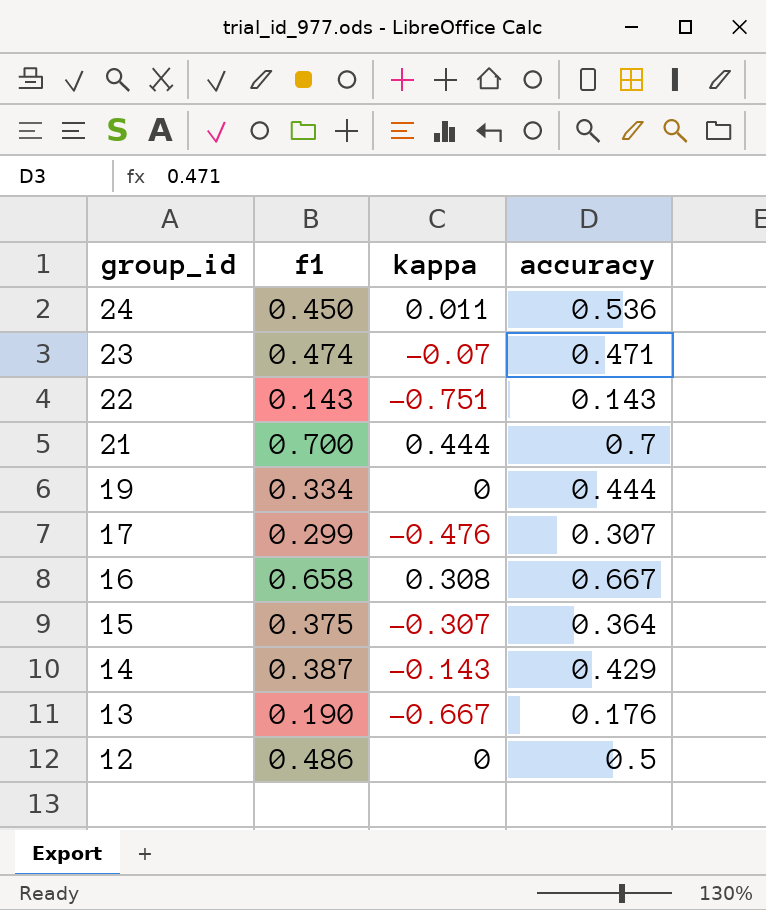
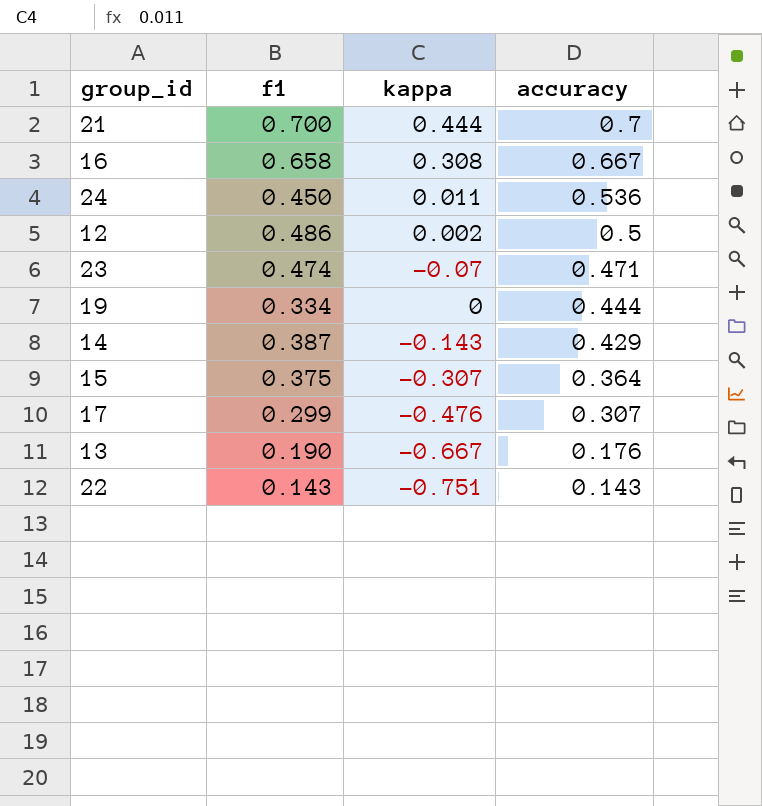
row order: group_id descending -> accuracy descending
12 | kappa: 0 -> 0.002

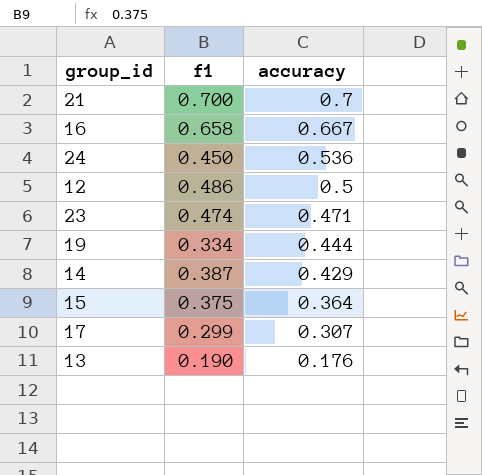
column kappa | position: 3 -> none
row 22: 0.143 | -0.751 | 0.143 -> none

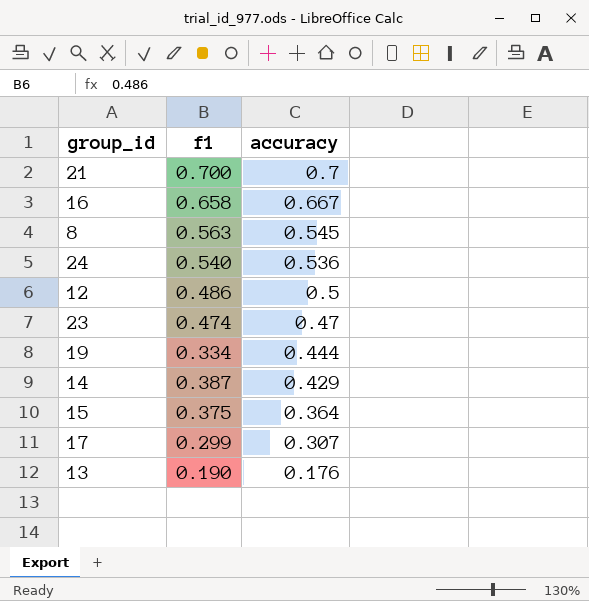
row 8: none -> 0.563 | 0.545
24 | f1: 0.450 -> 0.540
23 | accuracy: 0.471 -> 0.47

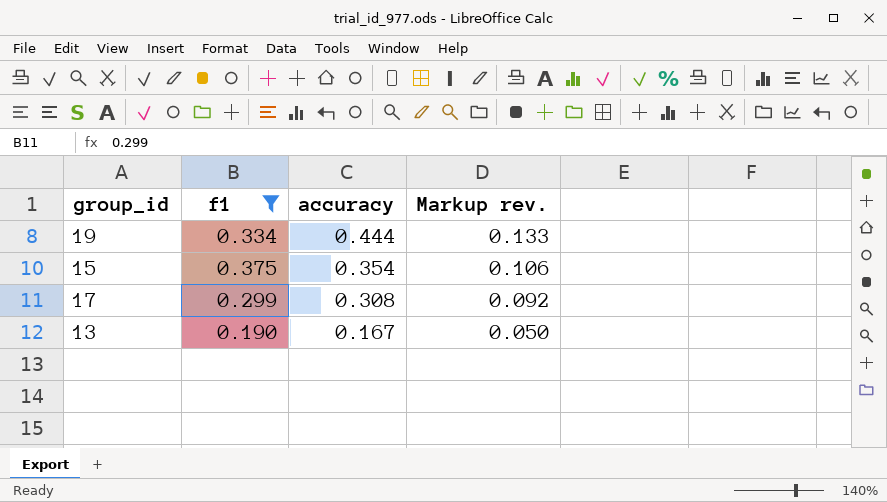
filter: none -> f1 <= 0.375
column Markup rev. | formula: none -> [accuracy] * 0.3
15 | accuracy: 0.364 -> 0.354
17 | accuracy: 0.307 -> 0.308
13 | accuracy: 0.176 -> 0.167

